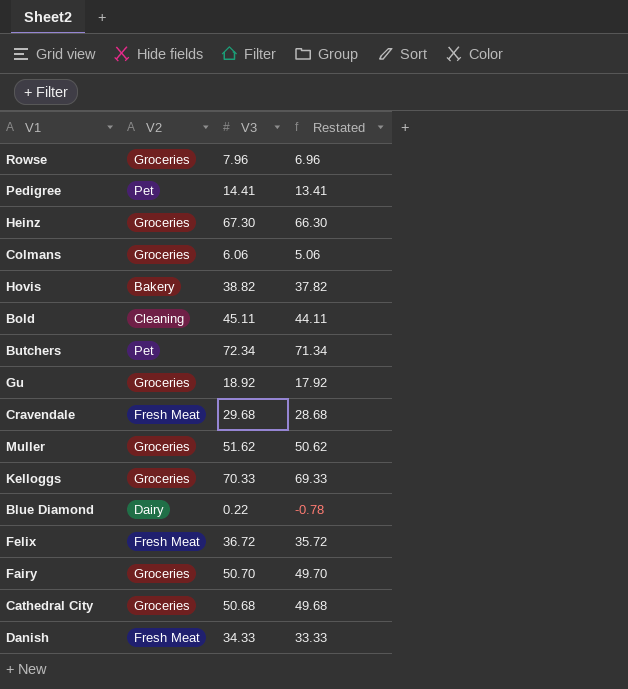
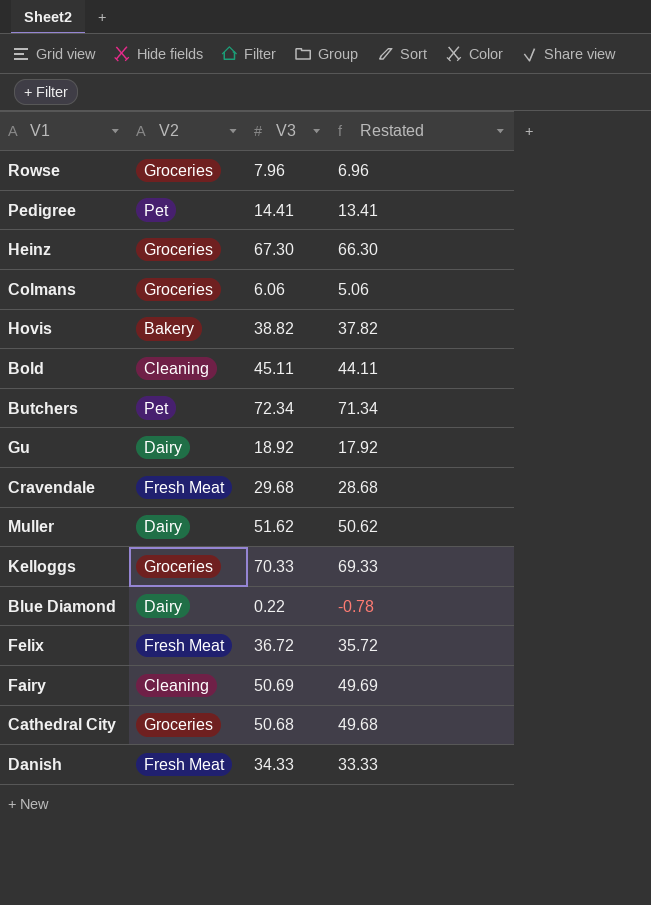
Gu | V2: Groceries -> Dairy
Muller | V2: Groceries -> Dairy
Fairy | V2: Groceries -> Cleaning
Fairy | V3: 50.70 -> 50.69
Fairy | Restated: 49.70 -> 49.69

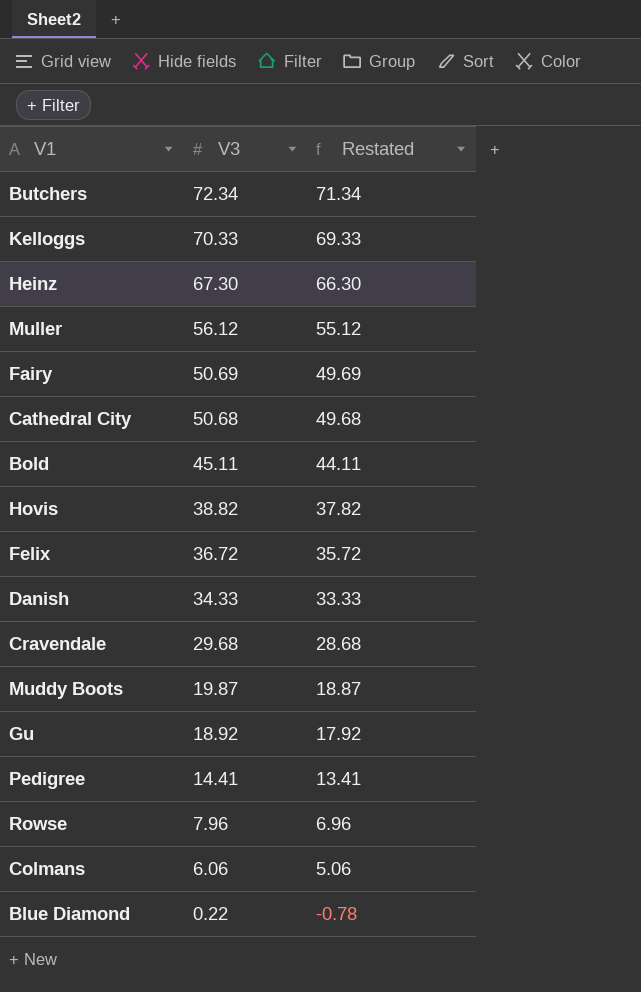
row order: none -> V3 descending
column V2 | position: 2 -> none
Muller | V3: 51.62 -> 56.12
Muller | Restated: 50.62 -> 55.12
row Muddy Boots: none -> 19.87 | 18.87

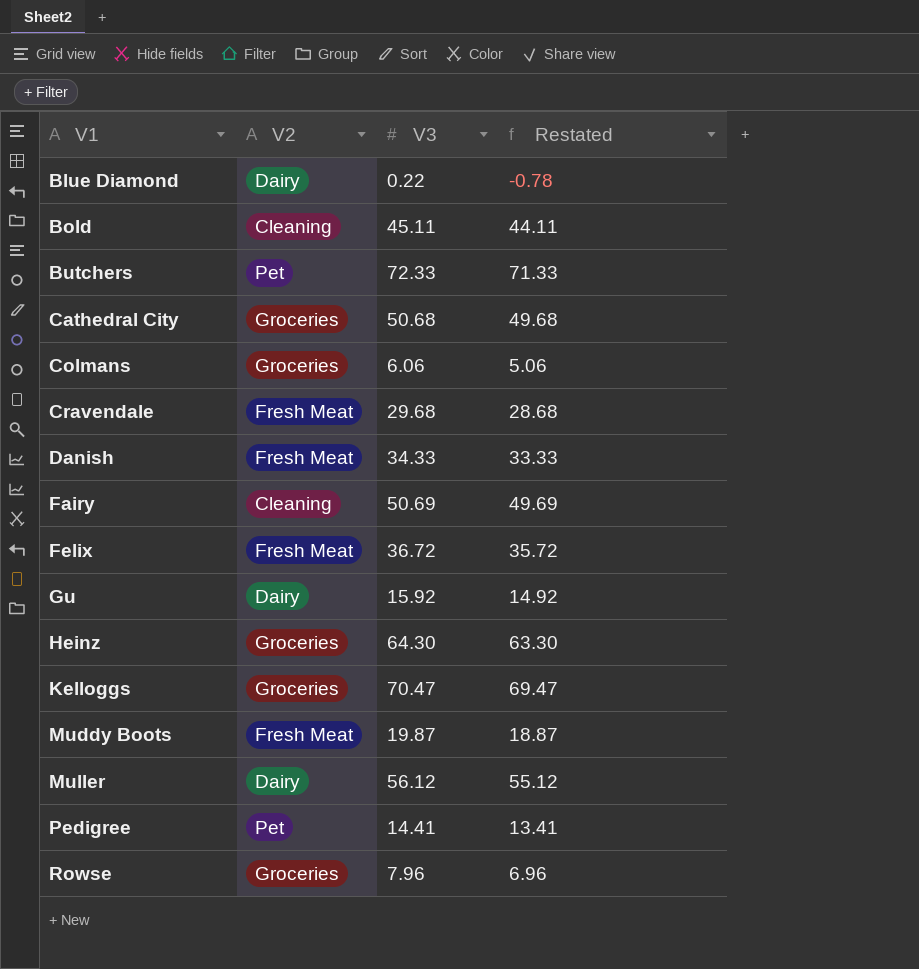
row order: V3 descending -> V1 ascending
column V2 | position: none -> 2
row Hovis: 38.82 | 37.82 -> none
Butchers | V3: 72.34 -> 72.33
Butchers | Restated: 71.34 -> 71.33
Gu | V3: 18.92 -> 15.92
Gu | Restated: 17.92 -> 14.92
Heinz | V3: 67.30 -> 64.30
Heinz | Restated: 66.30 -> 63.30
Kelloggs | V3: 70.33 -> 70.47
Kelloggs | Restated: 69.33 -> 69.47

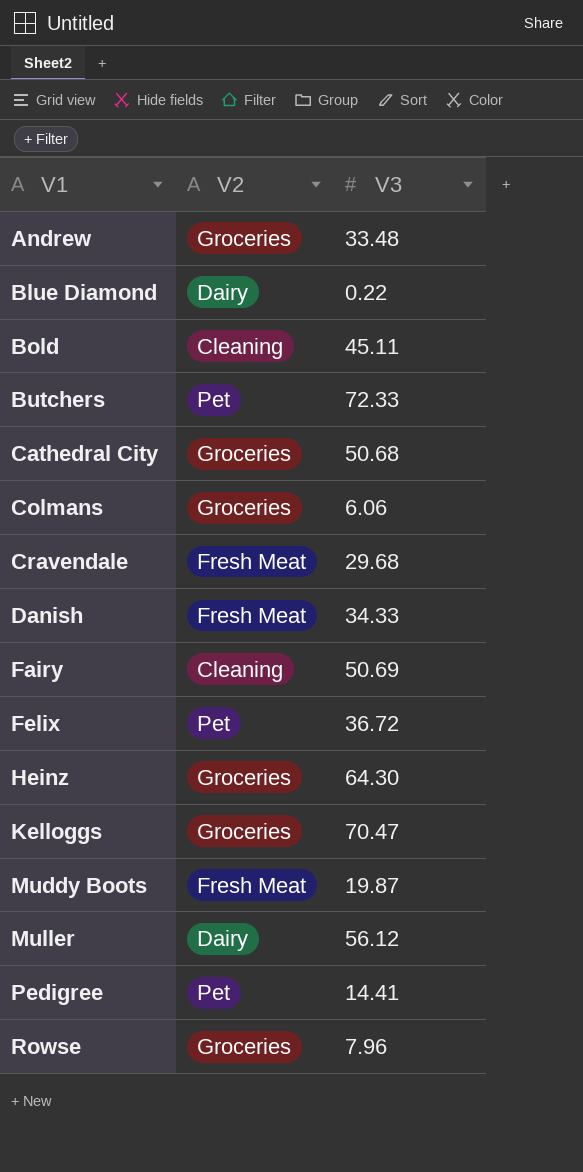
column Restated | formula: [V3] - 1 -> none
row Gu: Dairy | 15.92 | 14.92 -> none
row Andrew: none -> Groceries | 33.48
Felix | V2: Fresh Meat -> Pet

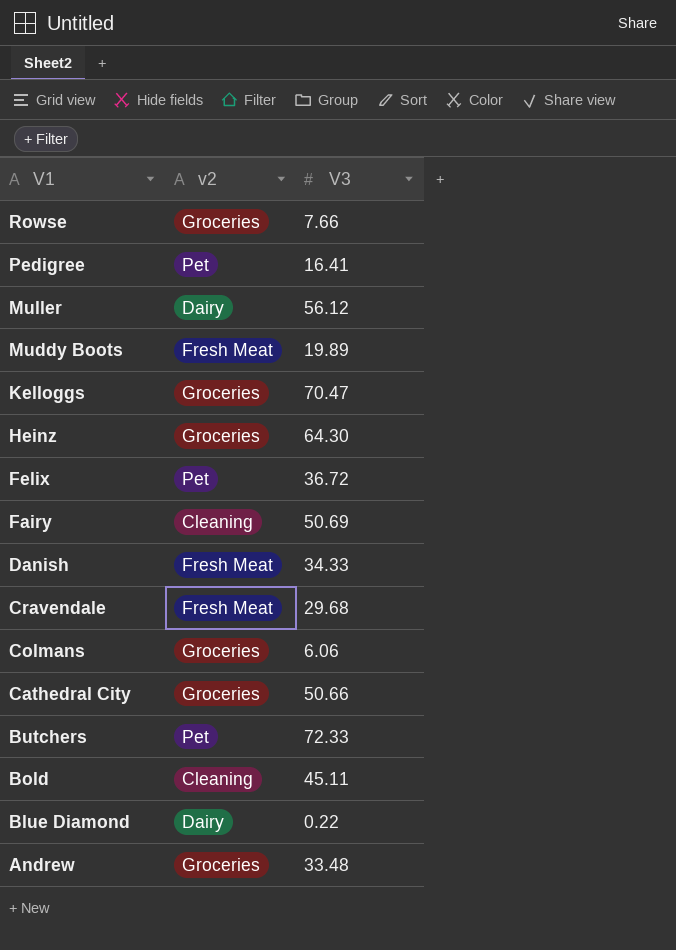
row order: V1 ascending -> V1 descending
column name: V2 -> v2
Rowse | V3: 7.96 -> 7.66
Pedigree | V3: 14.41 -> 16.41
Muddy Boots | V3: 19.87 -> 19.89
Cathedral City | V3: 50.68 -> 50.66

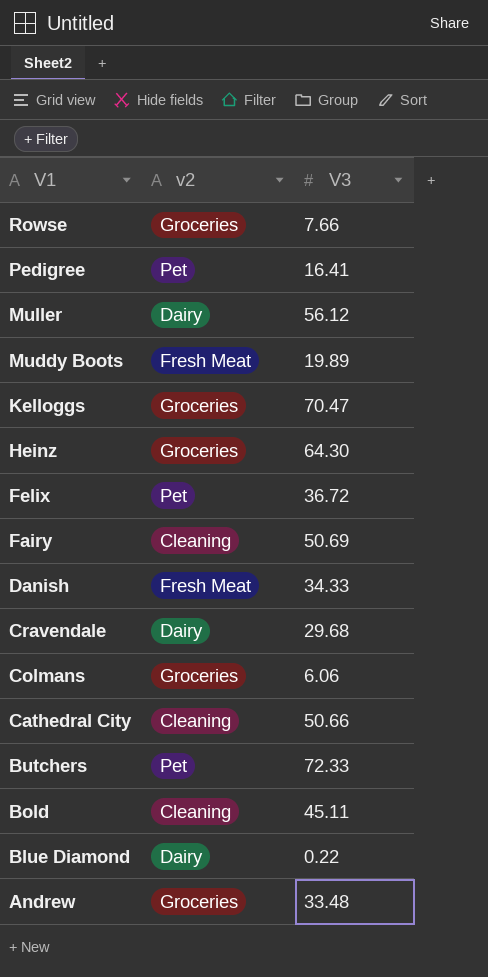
Cravendale | v2: Fresh Meat -> Dairy
Cathedral City | v2: Groceries -> Cleaning

